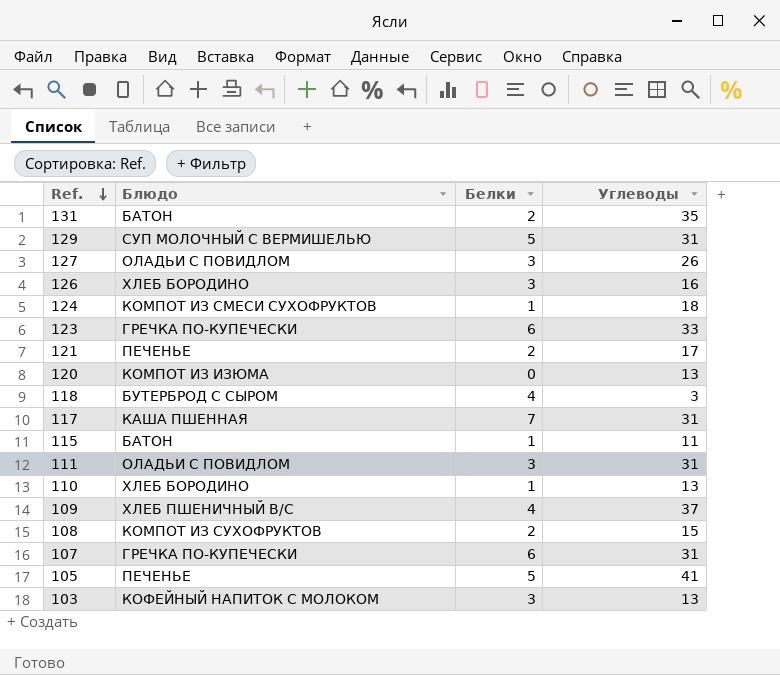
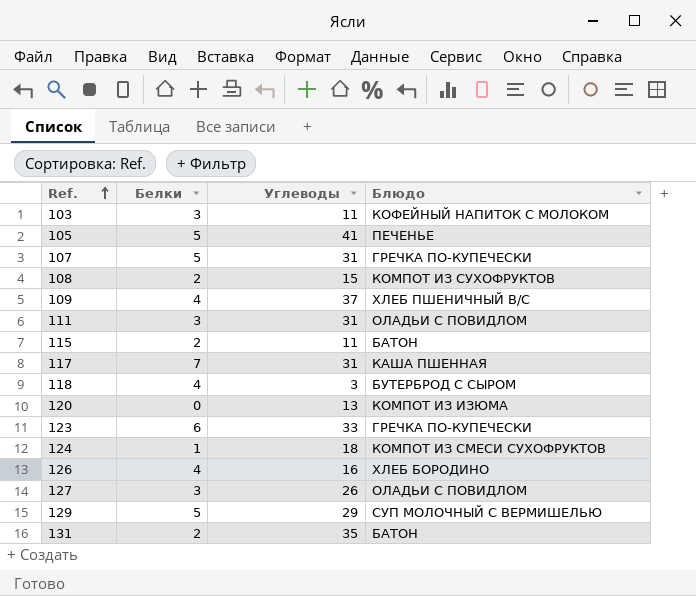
row order: Ref. descending -> Ref. ascending
column Блюдо | position: 2 -> 4
row 121: ПЕЧЕНЬЕ | 2 | 17 -> none
row 110: ХЛЕБ БОРОДИНО | 1 | 13 -> none
103 | Углеводы: 13 -> 11
107 | Белки: 6 -> 5
115 | Белки: 1 -> 2
126 | Белки: 3 -> 4
129 | Углеводы: 31 -> 29

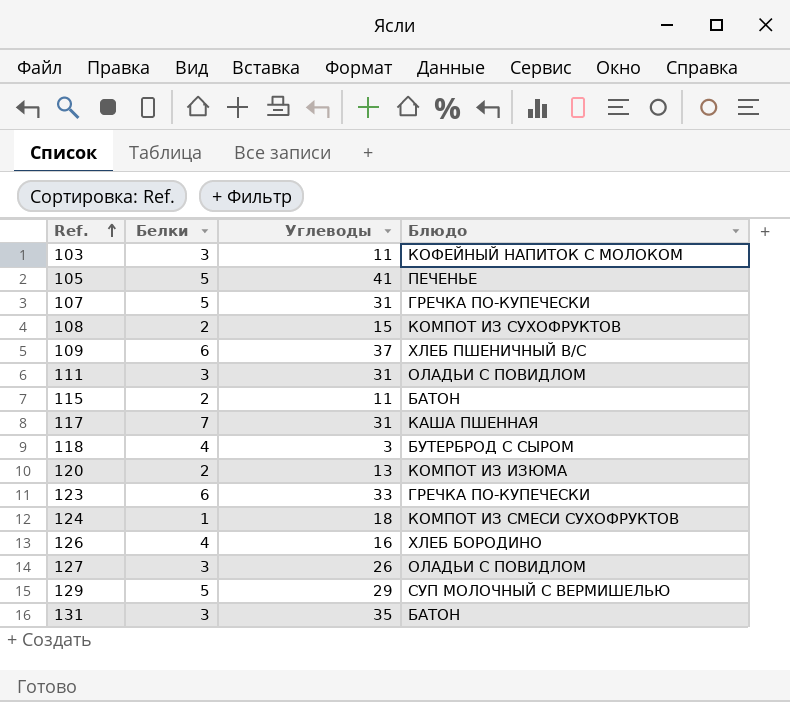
109 | Белки: 4 -> 6
120 | Белки: 0 -> 2
131 | Белки: 2 -> 3

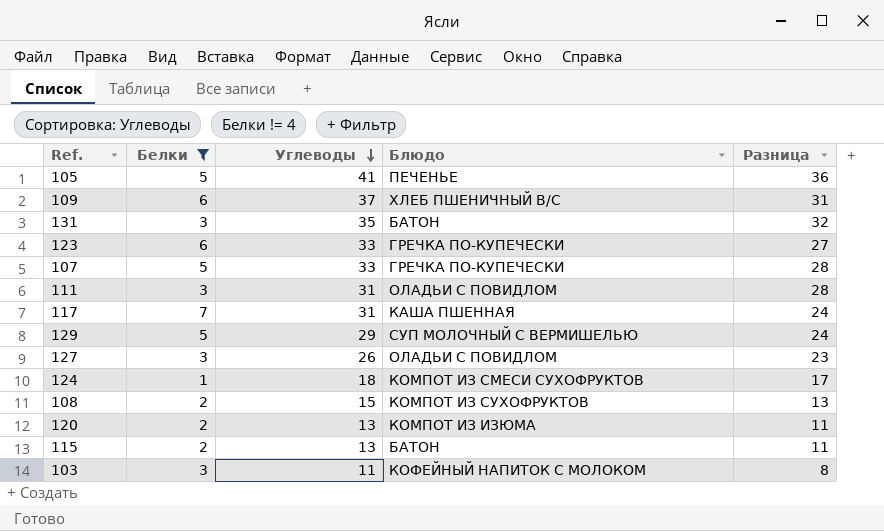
filter: none -> Белки != 4
row order: Ref. ascending -> Углеводы descending
column Разница | formula: none -> [Углеводы] - [Белки]
107 | Углеводы: 31 -> 33
115 | Углеводы: 11 -> 13

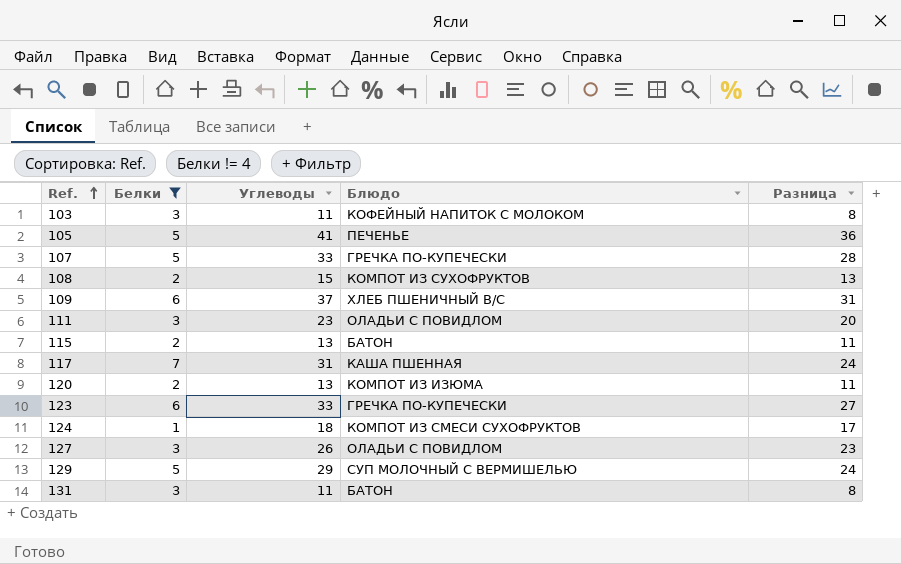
row order: Углеводы descending -> Ref. ascending
111 | Углеводы: 31 -> 23
111 | Разница: 28 -> 20
131 | Углеводы: 35 -> 11
131 | Разница: 32 -> 8

